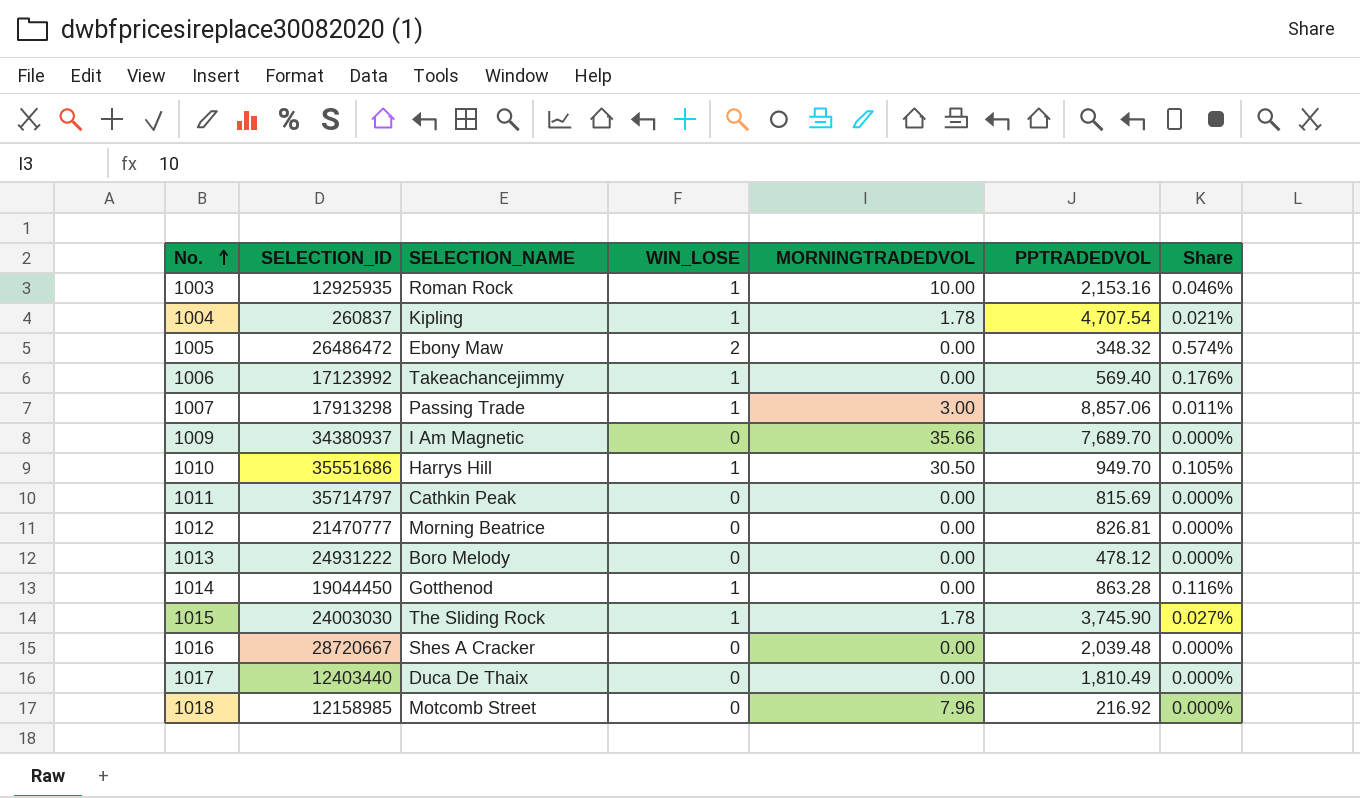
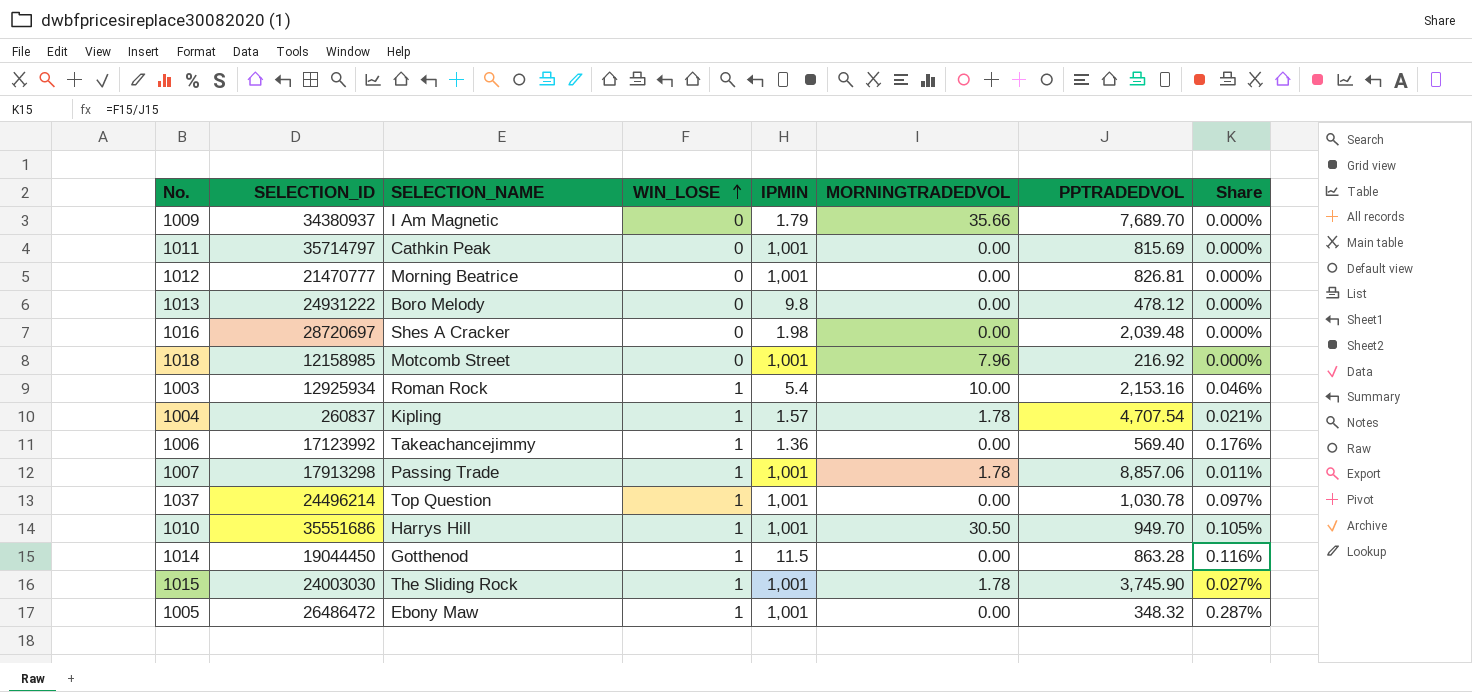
row order: No. ascending -> WIN_LOSE ascending
column IPMIN | position: none -> 5
row 1017: 12403440 | Duca De Thaix | 0 | 0.00 | 1,810.49 | 0.000% -> none
1016 | SELECTION_ID: 28720667 -> 28720697
1003 | SELECTION_ID: 12925935 -> 12925934
1007 | MORNINGTRADEDVOL: 3.00 -> 1.78
row 1037: none -> 24496214 | Top Question | 1 | 1,001 | 0.00 | 1,030.78 | 0.097%
1005 | WIN_LOSE: 2 -> 1
1005 | Share: 0.574% -> 0.287%

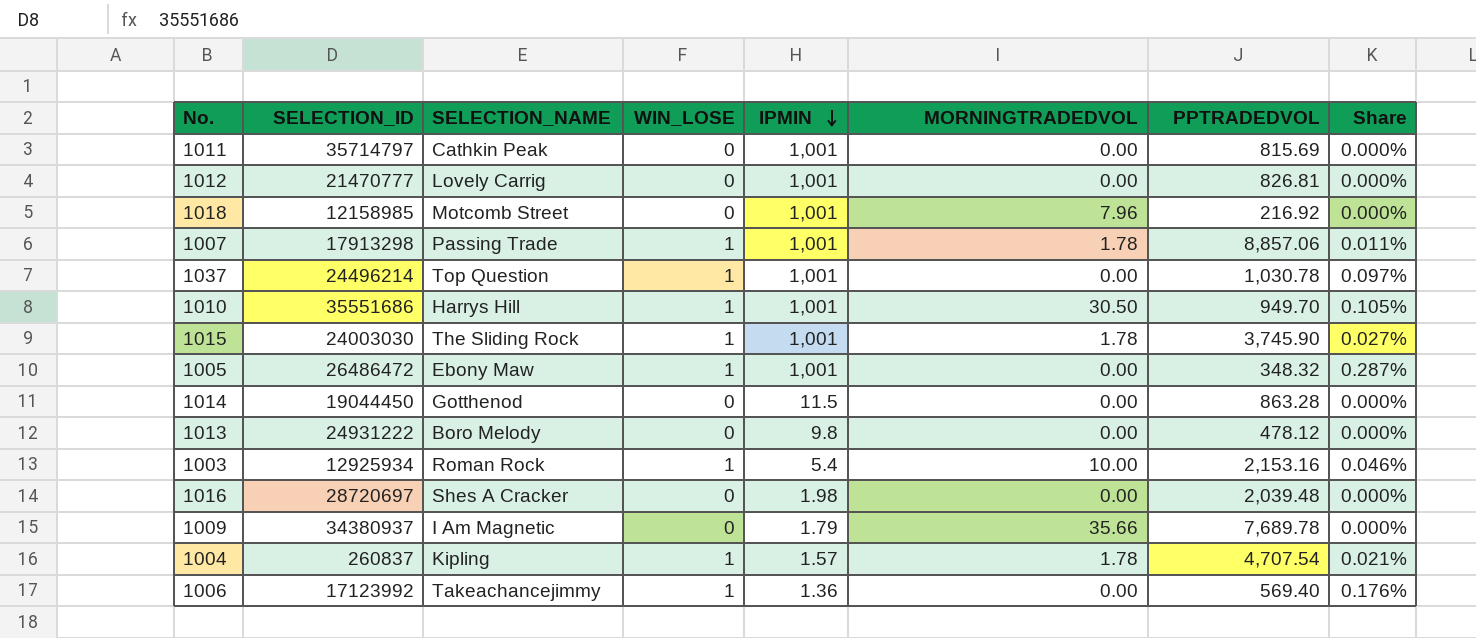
row order: WIN_LOSE ascending -> IPMIN descending
1012 | SELECTION_NAME: Morning Beatrice -> Lovely Carrig
1014 | WIN_LOSE: 1 -> 0
1014 | Share: 0.116% -> 0.000%
1009 | PPTRADEDVOL: 7,689.70 -> 7,689.78

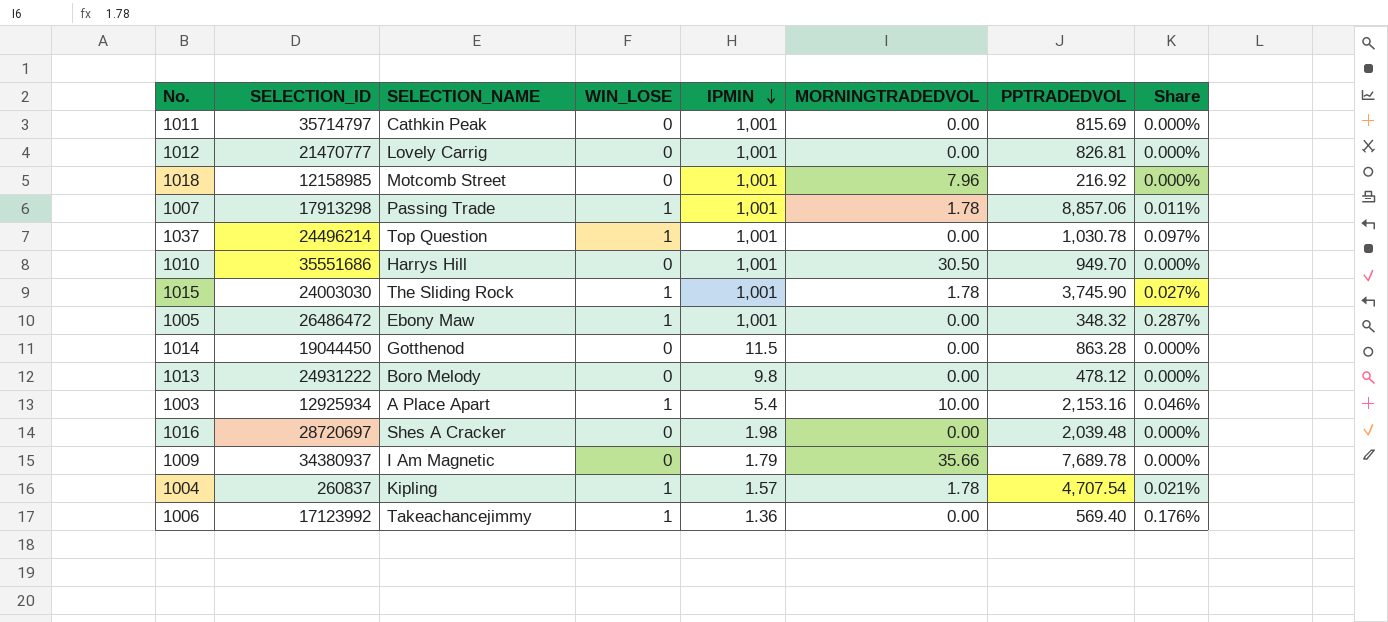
1010 | WIN_LOSE: 1 -> 0
1010 | Share: 0.105% -> 0.000%
1003 | SELECTION_NAME: Roman Rock -> A Place Apart

